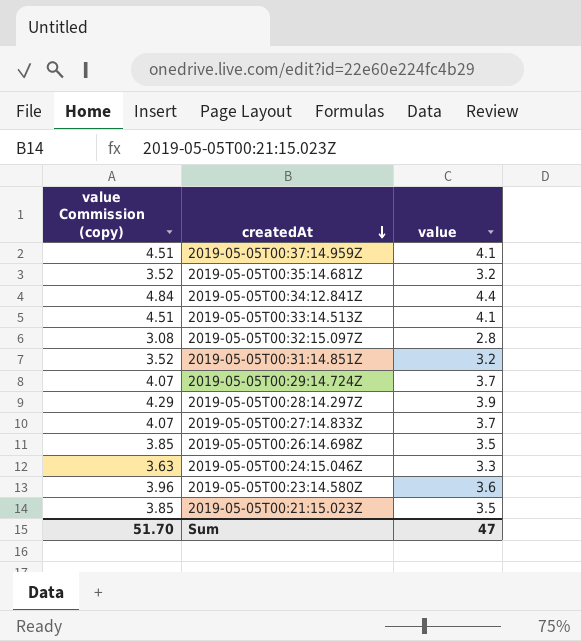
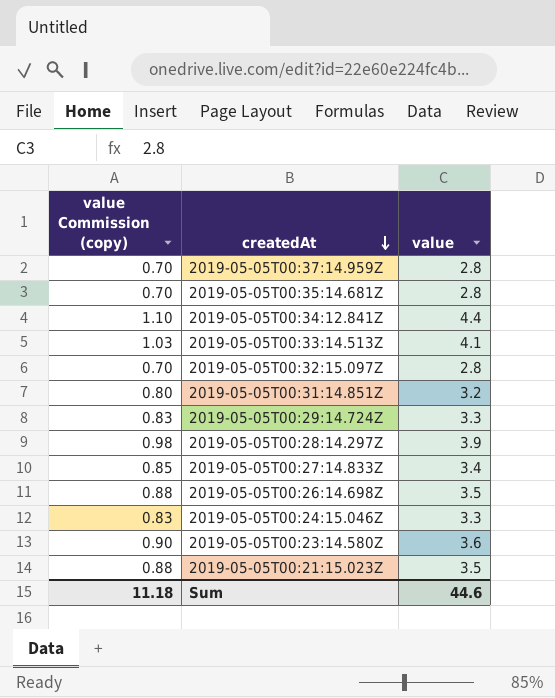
column value Commission (copy) | formula: [value] * 1.1 -> [value] * 0.25
2019-05-05T00:37:14.959Z | value: 4.1 -> 2.8
2019-05-05T00:35:14.681Z | value: 3.2 -> 2.8
2019-05-05T00:29:14.724Z | value: 3.7 -> 3.3
2019-05-05T00:27:14.833Z | value: 3.7 -> 3.4
Sum | value Commission (copy): 51.70 -> 11.18
Sum | value: 47 -> 44.6

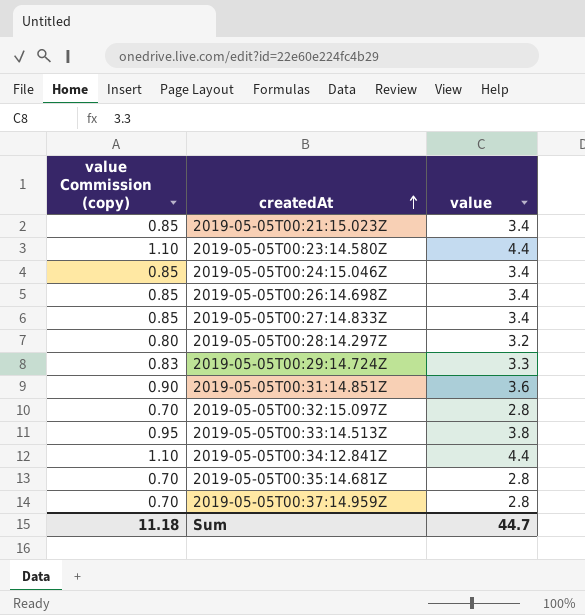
row order: createdAt descending -> createdAt ascending
2019-05-05T00:21:15.023Z | value Commission (copy): 0.88 -> 0.85
2019-05-05T00:21:15.023Z | value: 3.5 -> 3.4
2019-05-05T00:23:14.580Z | value Commission (copy): 0.90 -> 1.10
2019-05-05T00:23:14.580Z | value: 3.6 -> 4.4
2019-05-05T00:24:15.046Z | value Commission (copy): 0.83 -> 0.85
2019-05-05T00:24:15.046Z | value: 3.3 -> 3.4
2019-05-05T00:26:14.698Z | value Commission (copy): 0.88 -> 0.85
2019-05-05T00:26:14.698Z | value: 3.5 -> 3.4
2019-05-05T00:28:14.297Z | value Commission (copy): 0.98 -> 0.80
2019-05-05T00:28:14.297Z | value: 3.9 -> 3.2
2019-05-05T00:31:14.851Z | value Commission (copy): 0.80 -> 0.90
2019-05-05T00:31:14.851Z | value: 3.2 -> 3.6
2019-05-05T00:33:14.513Z | value Commission (copy): 1.03 -> 0.95
2019-05-05T00:33:14.513Z | value: 4.1 -> 3.8
Sum | value: 44.6 -> 44.7

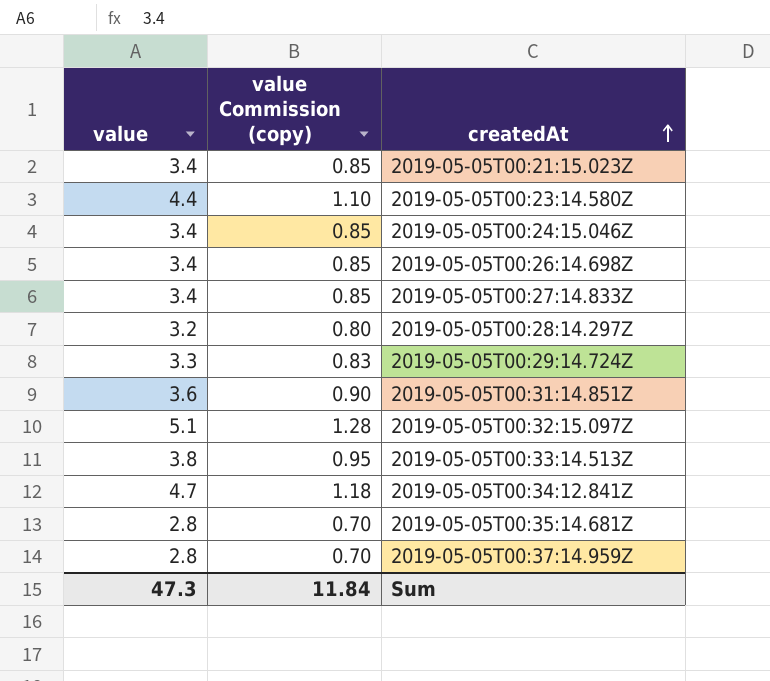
column value | position: 3 -> 1
2019-05-05T00:32:15.097Z | value: 2.8 -> 5.1
2019-05-05T00:32:15.097Z | value Commission (copy): 0.70 -> 1.28
2019-05-05T00:34:12.841Z | value: 4.4 -> 4.7
2019-05-05T00:34:12.841Z | value Commission (copy): 1.10 -> 1.18
Sum | value: 44.7 -> 47.3
Sum | value Commission (copy): 11.18 -> 11.84

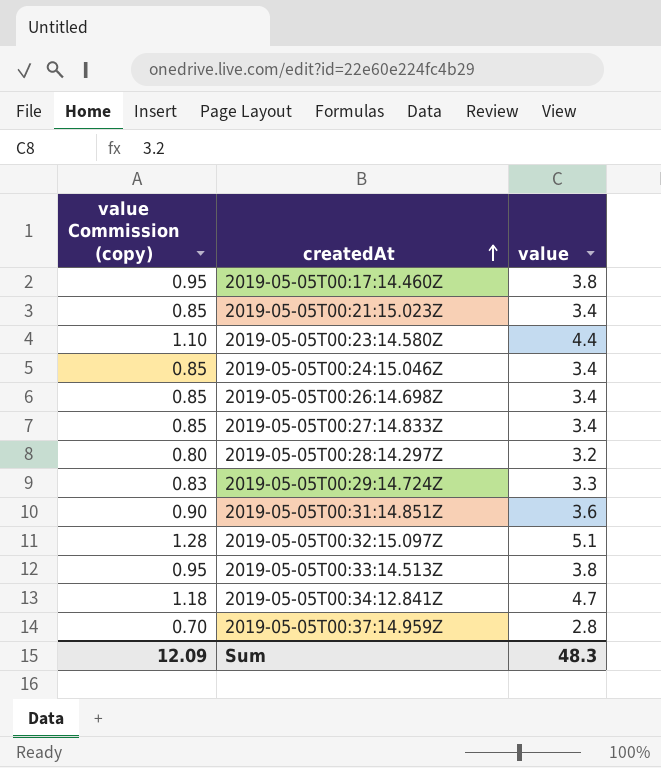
column value | position: 1 -> 3
row 2019-05-05T00:35:14.681Z: 2.8 | 0.70 -> none
row 2019-05-05T00:17:14.460Z: none -> 0.95 | 3.8
Sum | value Commission (copy): 11.84 -> 12.09
Sum | value: 47.3 -> 48.3

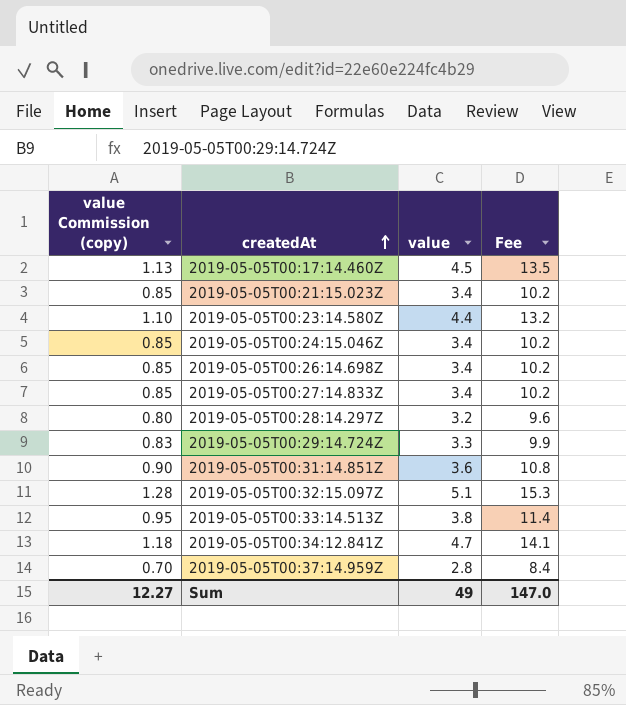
column Fee | formula: none -> [value] * 3
2019-05-05T00:17:14.460Z | value Commission (copy): 0.95 -> 1.13
2019-05-05T00:17:14.460Z | value: 3.8 -> 4.5
Sum | value Commission (copy): 12.09 -> 12.27
Sum | value: 48.3 -> 49

